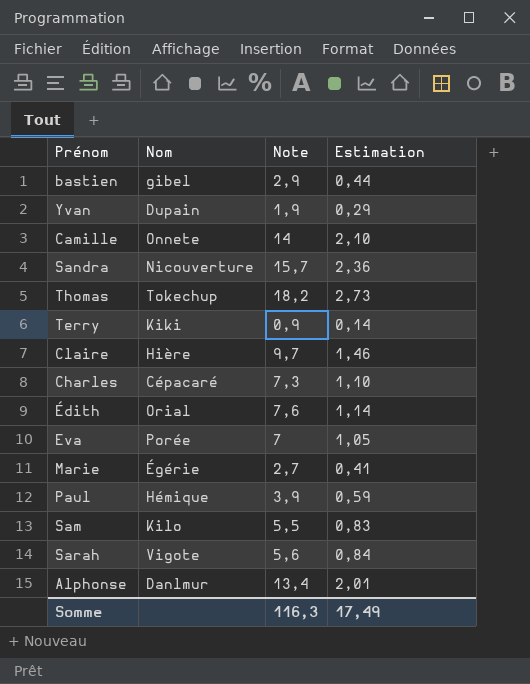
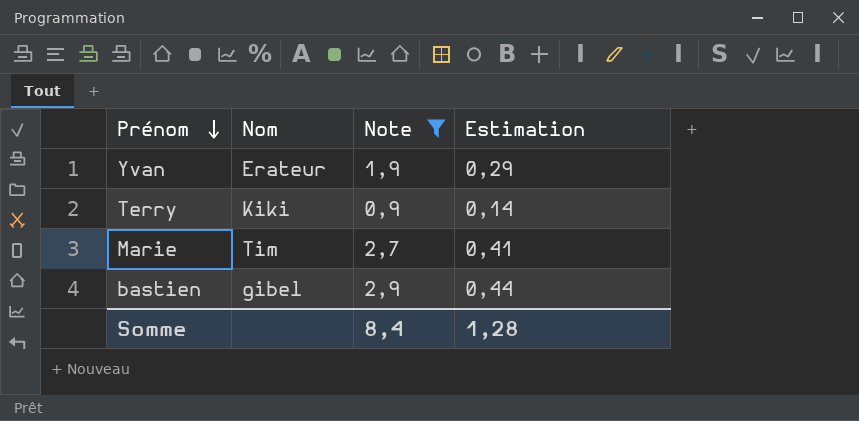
filter: none -> Note <= 2,9
row order: none -> Prénom descending
Yvan | Nom: Dupain -> Erateur
Marie | Nom: Égérie -> Tim
Somme | Note: 116,3 -> 8,4
Somme | Estimation: 17,49 -> 1,28

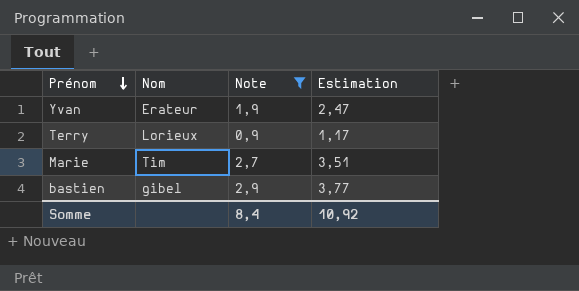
column Estimation | formula: [Note] * 0,15 -> [Note] * 1,3
Terry | Nom: Kiki -> Lorieux
Somme | Estimation: 1,28 -> 10,92

